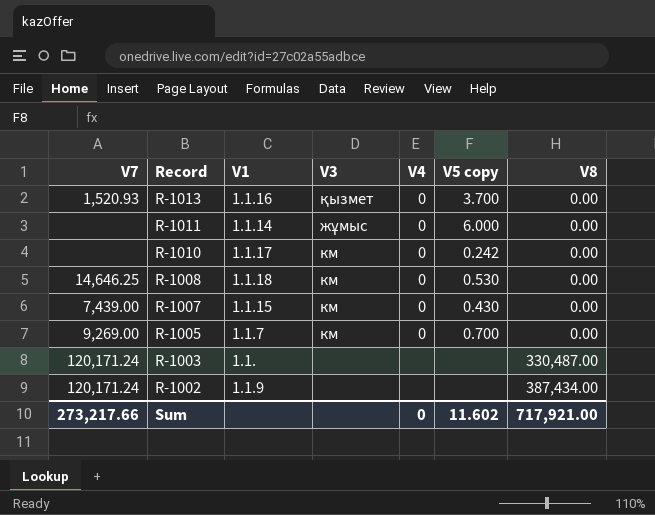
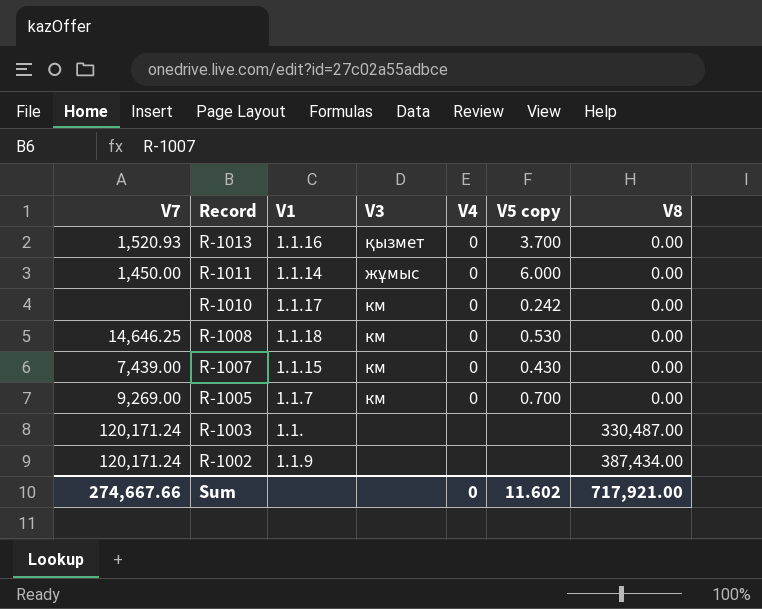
R-1011 | V7: none -> 1,450.00
Sum | V7: 273,217.66 -> 274,667.66

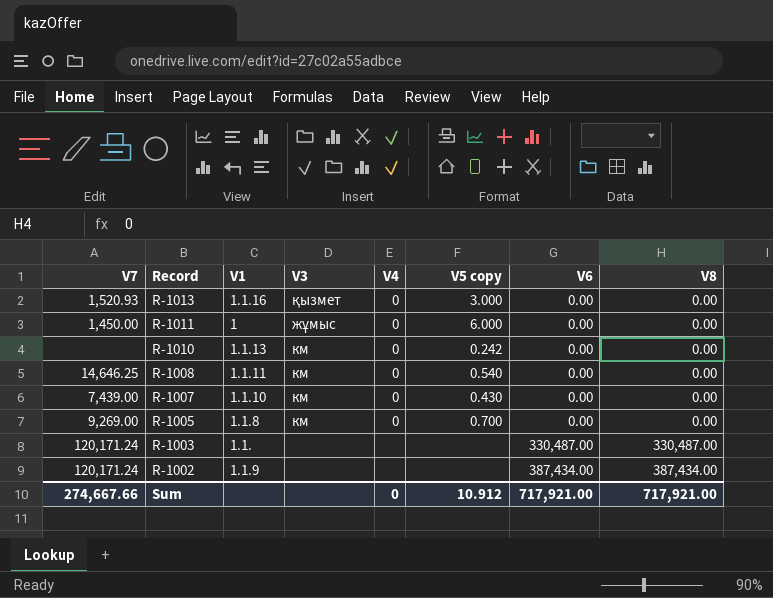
column V6 | position: none -> 7
R-1013 | V5 copy: 3.700 -> 3.000
R-1011 | V1: 1.1.14 -> 1
R-1010 | V1: 1.1.17 -> 1.1.13
R-1008 | V1: 1.1.18 -> 1.1.11
R-1008 | V5 copy: 0.530 -> 0.540
R-1007 | V1: 1.1.15 -> 1.1.10
R-1005 | V1: 1.1.7 -> 1.1.8
Sum | V5 copy: 11.602 -> 10.912

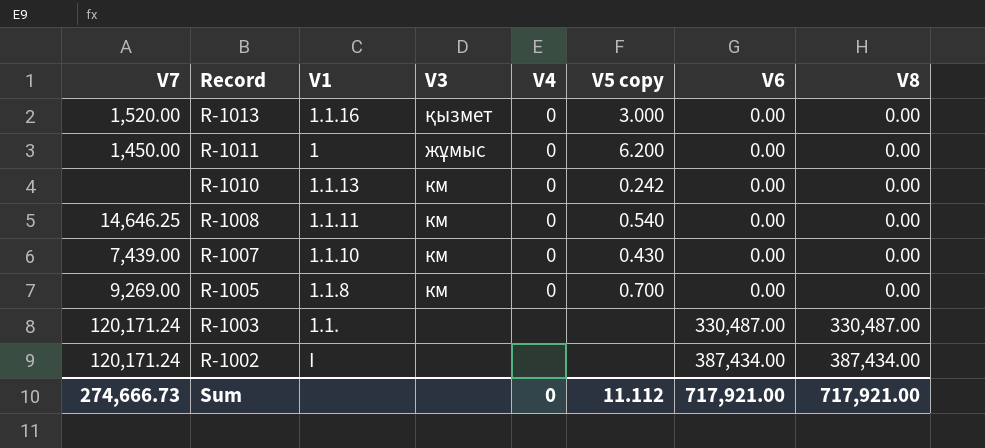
R-1013 | V7: 1,520.93 -> 1,520.00
R-1011 | V5 copy: 6.000 -> 6.200
R-1002 | V1: 1.1.9 -> I
Sum | V7: 274,667.66 -> 274,666.73
Sum | V5 copy: 10.912 -> 11.112

